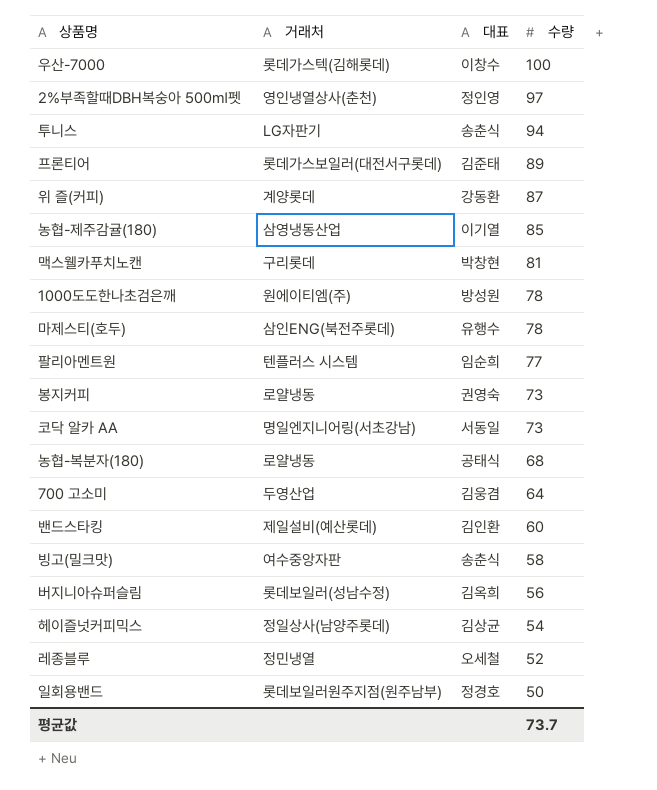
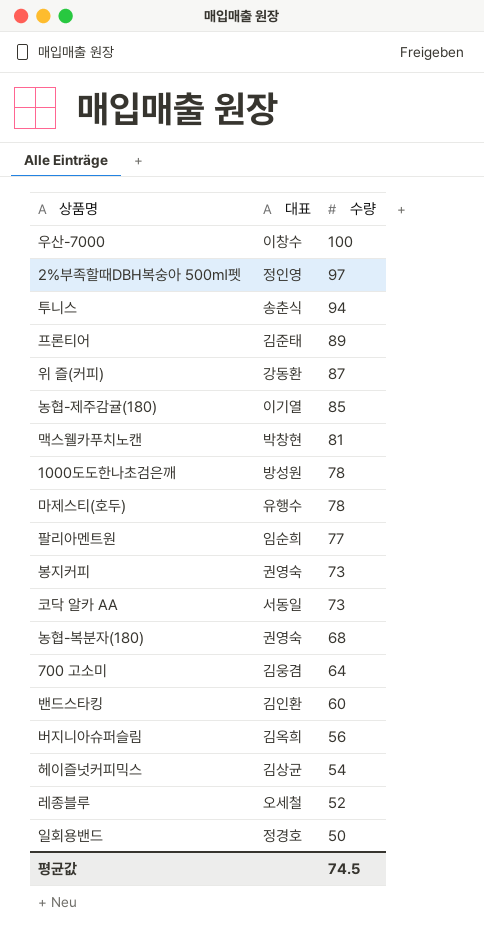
column 거래처 | position: 2 -> none
row 빙고(밀크맛): 여수중앙자판 | 송춘식 | 58 -> none
농협-복분자(180) | 대표: 공태식 -> 권영숙
평균값 | 수량: 73.7 -> 74.5

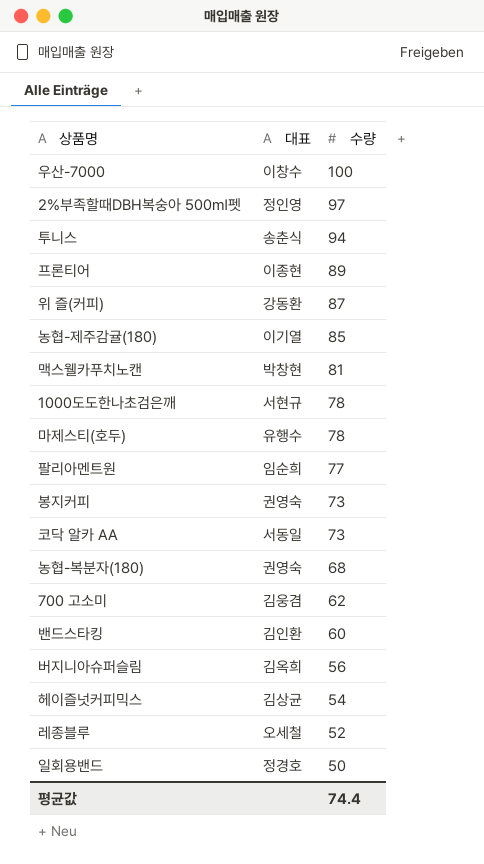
프론티어 | 대표: 김준태 -> 이종현
1000도도한나초검은깨 | 대표: 방성원 -> 서현규
700 고소미 | 수량: 64 -> 62
평균값 | 수량: 74.5 -> 74.4

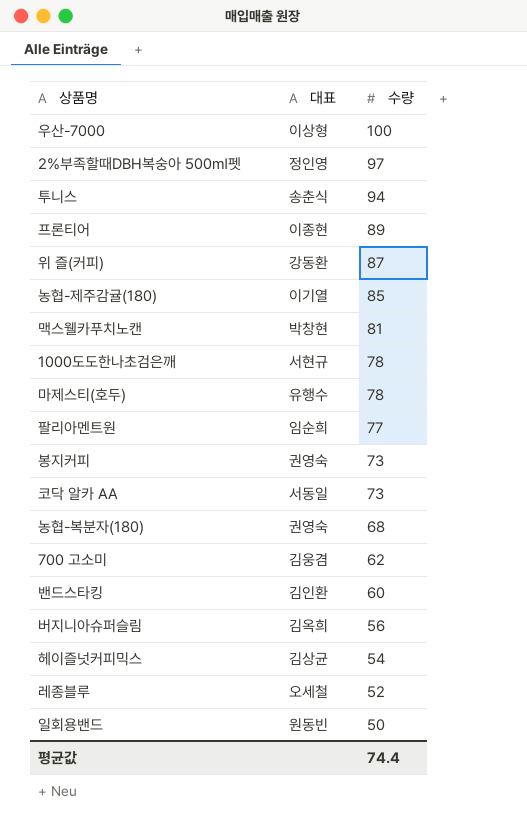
우산-7000 | 대표: 이창수 -> 이상형
일회용밴드 | 대표: 정경호 -> 원동빈

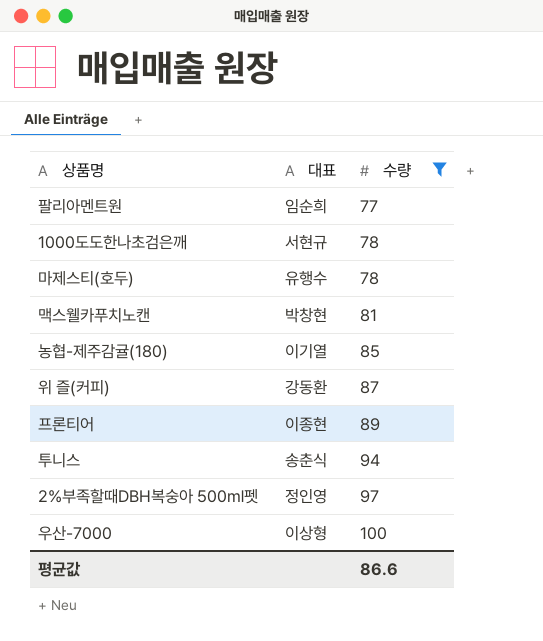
filter: none -> 수량 >= 77
row order: 수량 descending -> 수량 ascending
평균값 | 수량: 74.4 -> 86.6

